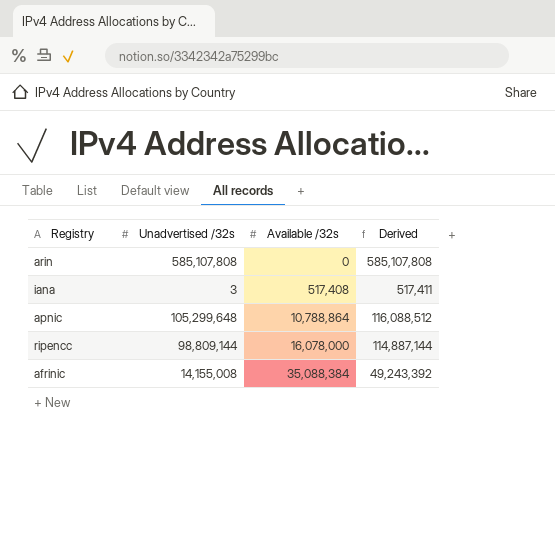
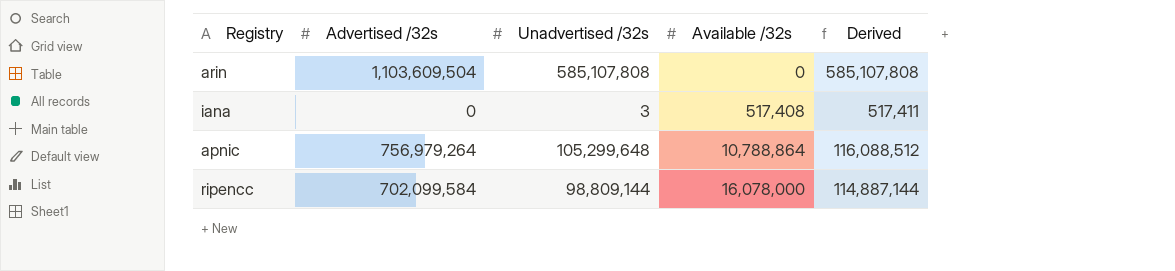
column Advertised /32s | position: none -> 2
row afrinic: 14,155,008 | 35,088,384 | 49,243,392 -> none

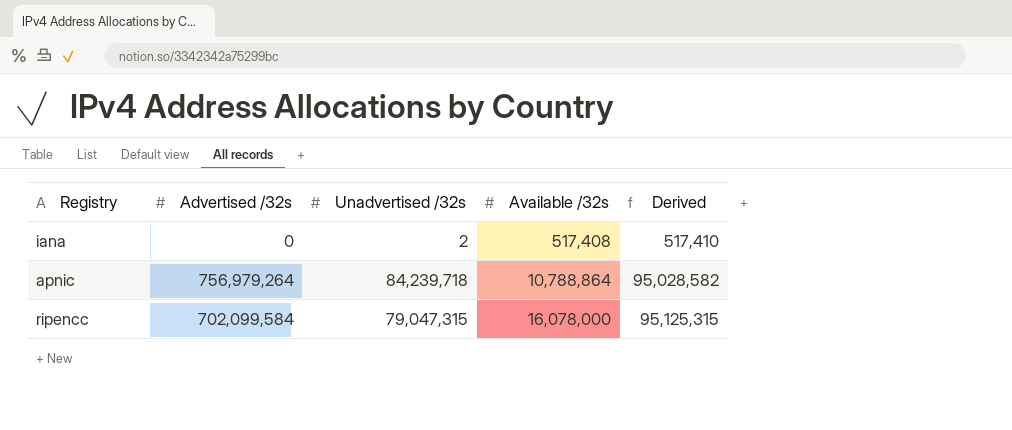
row arin: 1,103,609,504 | 585,107,808 | 0 | 585,107,808 -> none
iana | Unadvertised /32s: 3 -> 2
iana | Derived: 517,411 -> 517,410
apnic | Unadvertised /32s: 105,299,648 -> 84,239,718
apnic | Derived: 116,088,512 -> 95,028,582
ripencc | Unadvertised /32s: 98,809,144 -> 79,047,315
ripencc | Derived: 114,887,144 -> 95,125,315

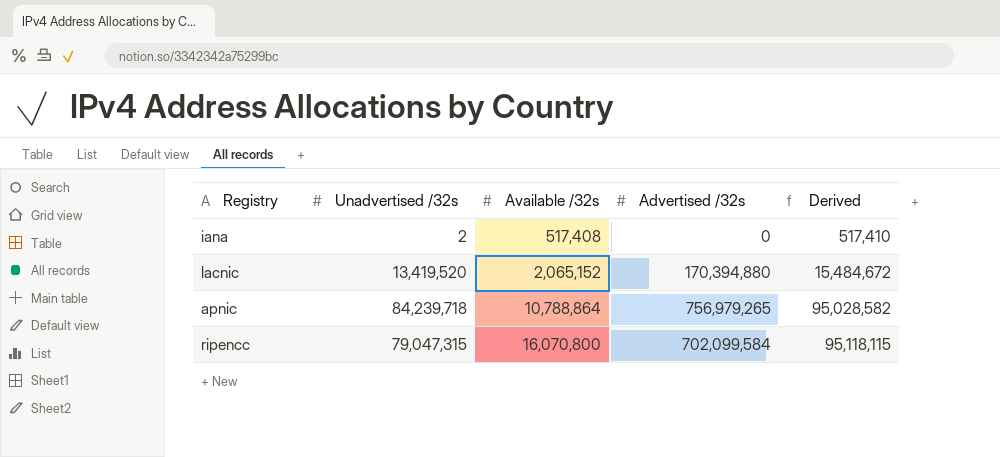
column Advertised /32s | position: 2 -> 4
row lacnic: none -> 13,419,520 | 2,065,152 | 170,394,880 | 15,484,672
apnic | Advertised /32s: 756,979,264 -> 756,979,265
ripencc | Available /32s: 16,078,000 -> 16,070,800
ripencc | Derived: 95,125,315 -> 95,118,115

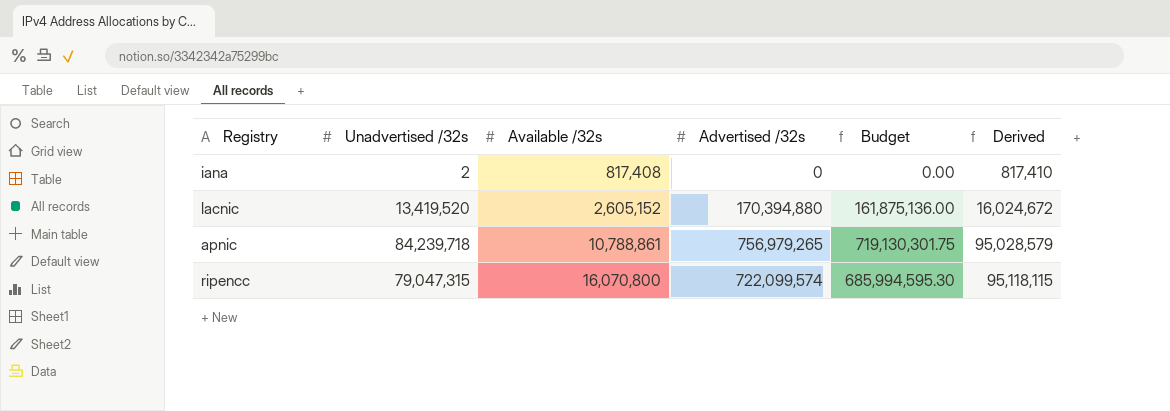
column Budget | formula: none -> [Advertised /32s] * 0.95
iana | Available /32s: 517,408 -> 817,408
iana | Derived: 517,410 -> 817,410
lacnic | Available /32s: 2,065,152 -> 2,605,152
lacnic | Derived: 15,484,672 -> 16,024,672
apnic | Available /32s: 10,788,864 -> 10,788,861
apnic | Derived: 95,028,582 -> 95,028,579
ripencc | Advertised /32s: 702,099,584 -> 722,099,574

